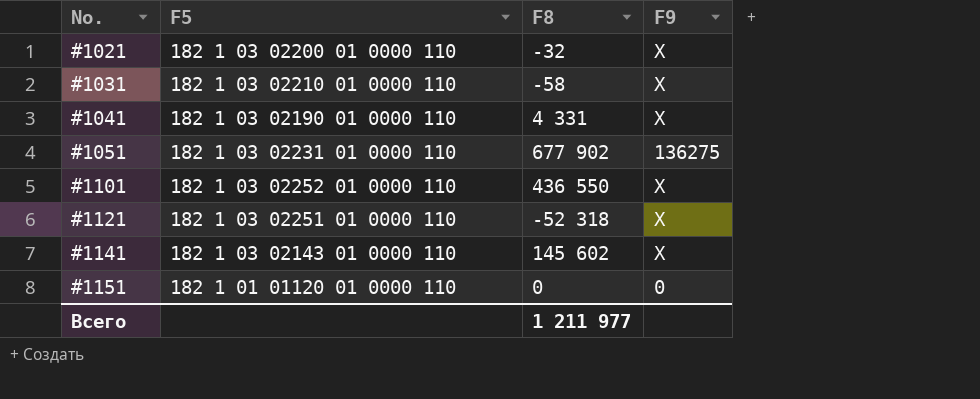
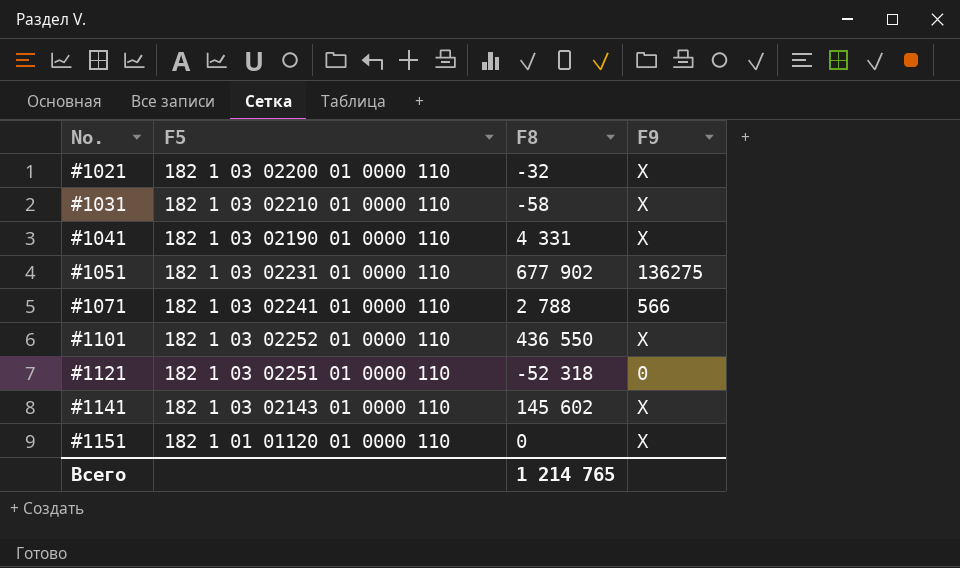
row #1071: none -> 182 1 03 02241 01 0000 110 | 2 788 | 566
#1121 | F9: X -> 0
#1151 | F9: 0 -> X
Всего | F8: 1 211 977 -> 1 214 765

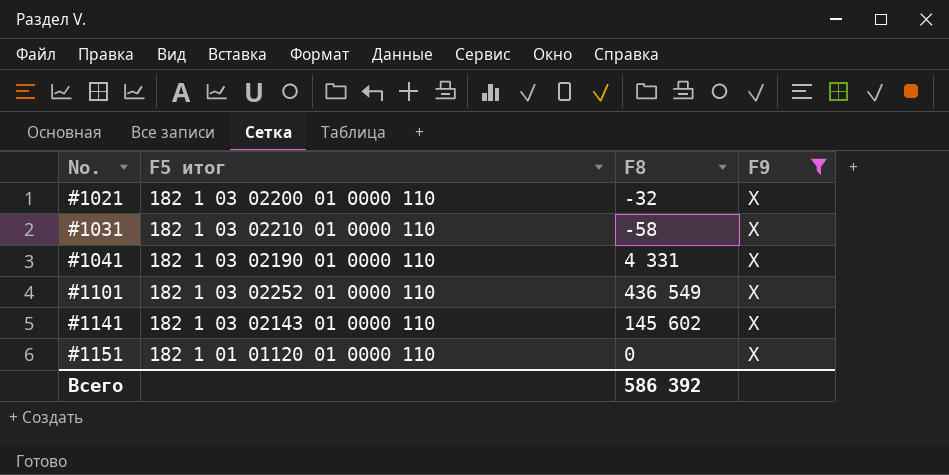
filter: none -> F9 = X
column name: F5 -> F5 итог
#1101 | F8: 436 550 -> 436 549
Всего | F8: 1 214 765 -> 586 392

